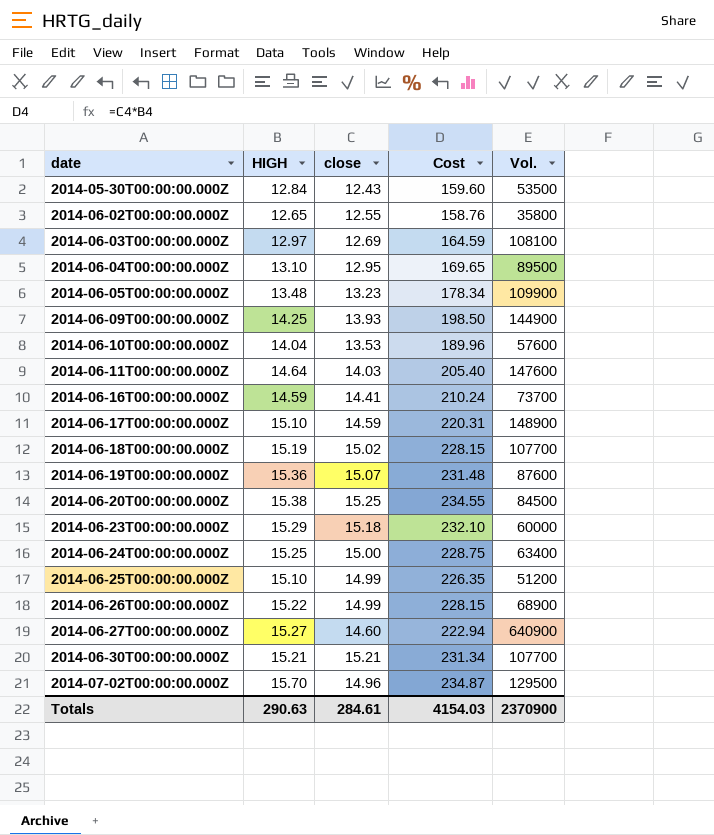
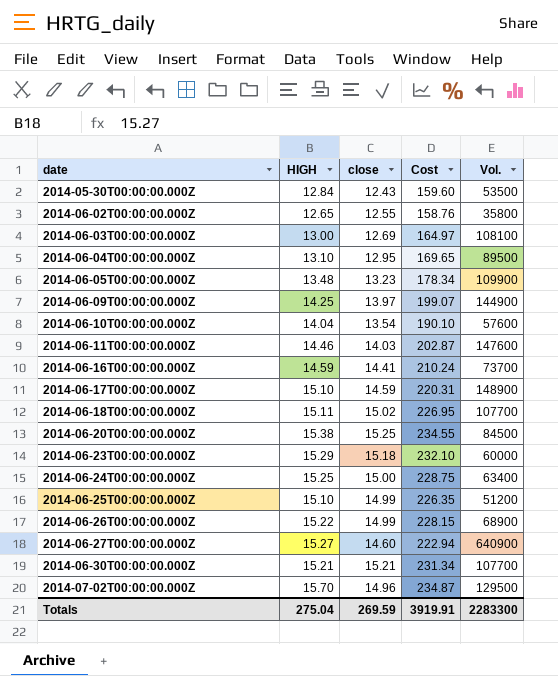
row 2014-06-19T00:00:00.000Z: 15.36 | 15.07 | 231.48 | 87600 -> none
2014-06-03T00:00:00.000Z | HIGH: 12.97 -> 13.00
2014-06-03T00:00:00.000Z | Cost: 164.59 -> 164.97
2014-06-09T00:00:00.000Z | close: 13.93 -> 13.97
2014-06-09T00:00:00.000Z | Cost: 198.50 -> 199.07
2014-06-10T00:00:00.000Z | close: 13.53 -> 13.54
2014-06-10T00:00:00.000Z | Cost: 189.96 -> 190.10
2014-06-11T00:00:00.000Z | HIGH: 14.64 -> 14.46
2014-06-11T00:00:00.000Z | Cost: 205.40 -> 202.87
2014-06-18T00:00:00.000Z | HIGH: 15.19 -> 15.11
2014-06-18T00:00:00.000Z | Cost: 228.15 -> 226.95
Totals | HIGH: 290.63 -> 275.04
Totals | close: 284.61 -> 269.59
Totals | Cost: 4154.03 -> 3919.91
Totals | Vol.: 2370900 -> 2283300

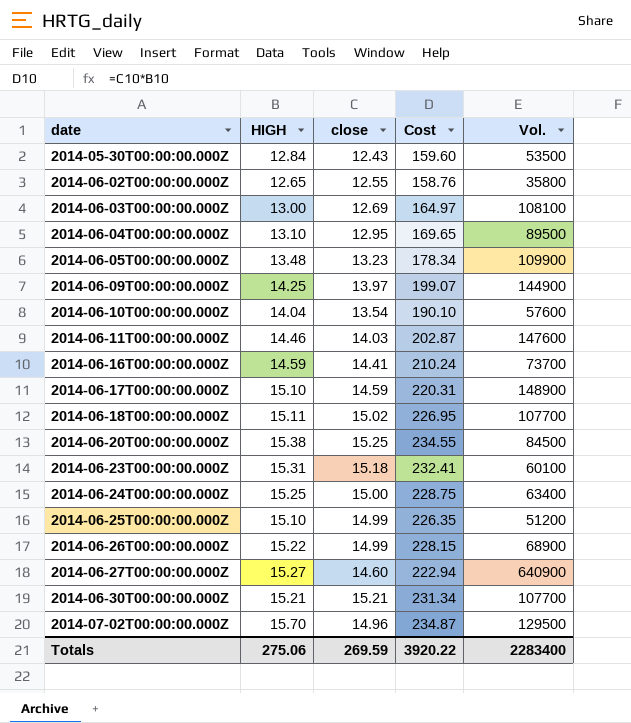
2014-06-23T00:00:00.000Z | HIGH: 15.29 -> 15.31
2014-06-23T00:00:00.000Z | Cost: 232.10 -> 232.41
2014-06-23T00:00:00.000Z | Vol.: 60000 -> 60100
Totals | HIGH: 275.04 -> 275.06
Totals | Cost: 3919.91 -> 3920.22
Totals | Vol.: 2283300 -> 2283400

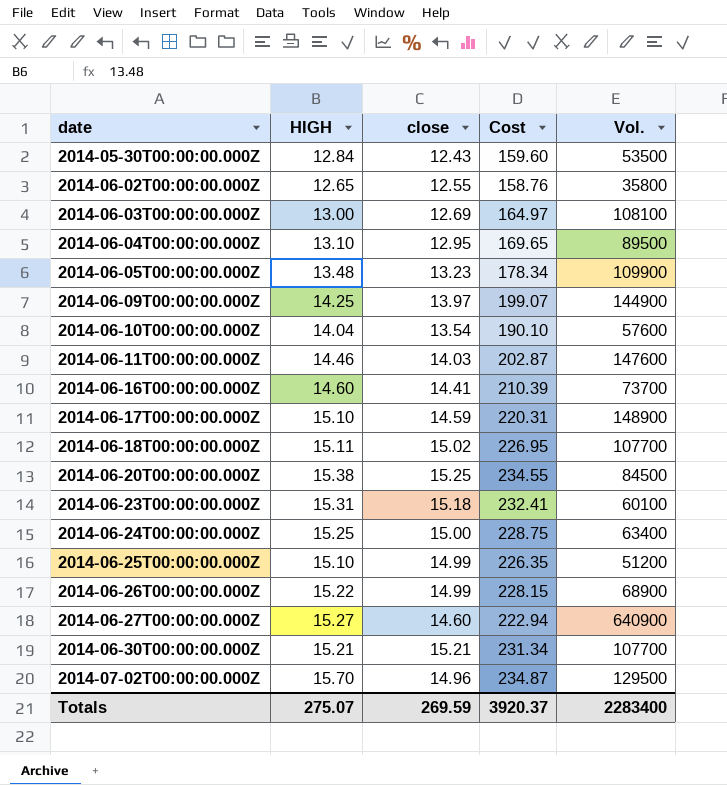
2014-06-16T00:00:00.000Z | HIGH: 14.59 -> 14.60
2014-06-16T00:00:00.000Z | Cost: 210.24 -> 210.39
Totals | HIGH: 275.06 -> 275.07
Totals | Cost: 3920.22 -> 3920.37

